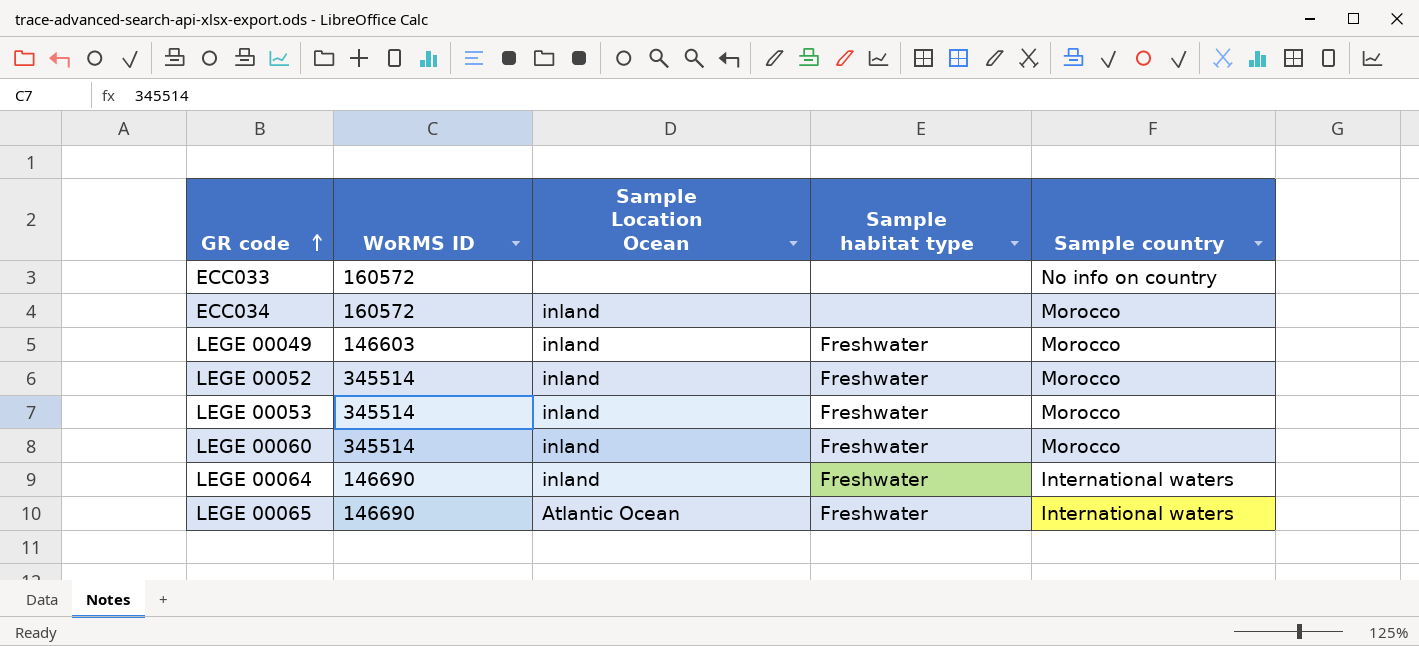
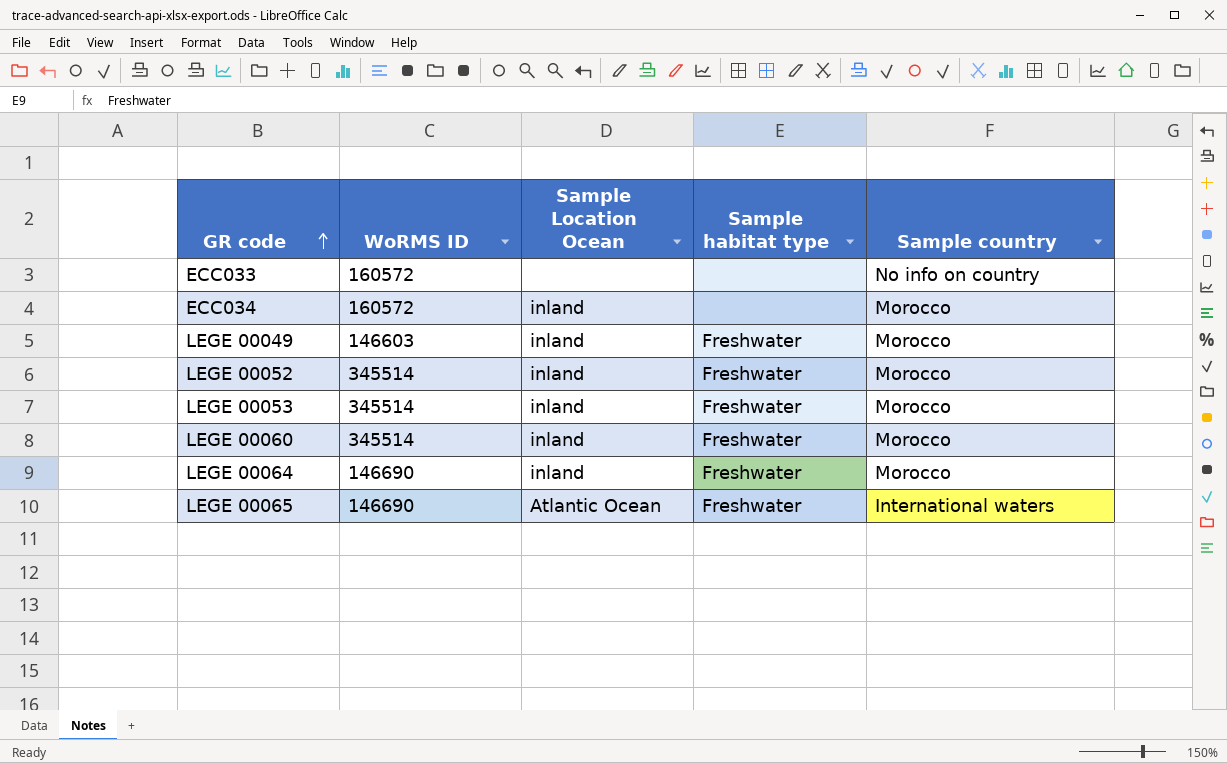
LEGE 00064 | Sample country: International waters -> Morocco

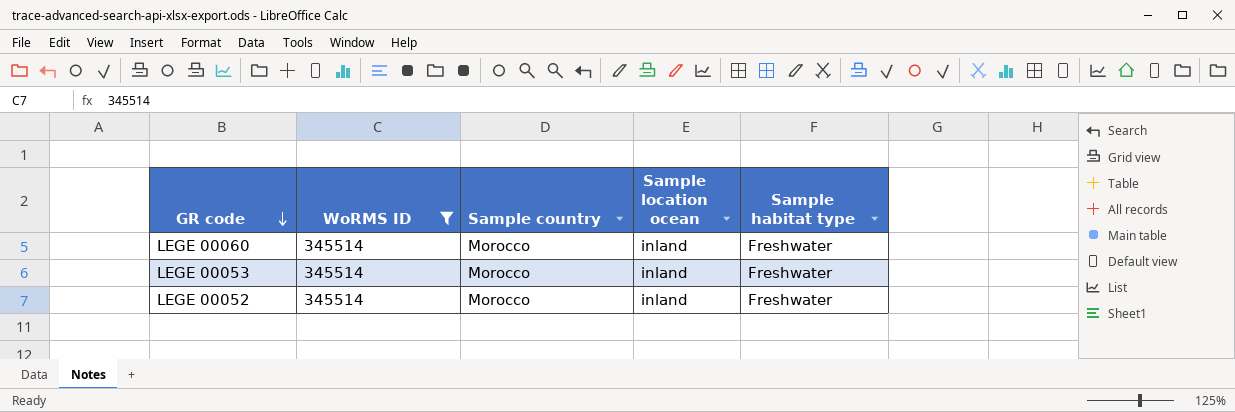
filter: none -> WoRMS ID = 345514
row order: GR code ascending -> GR code descending
column Sample country | position: 5 -> 3
column name: Sample Location Ocean -> Sample location ocean

